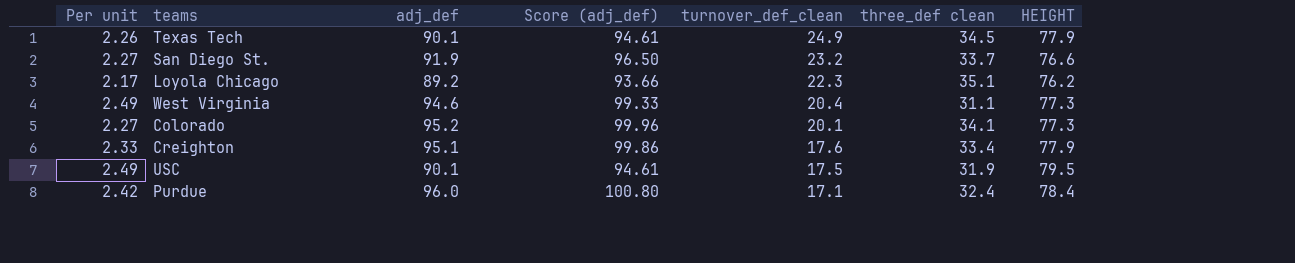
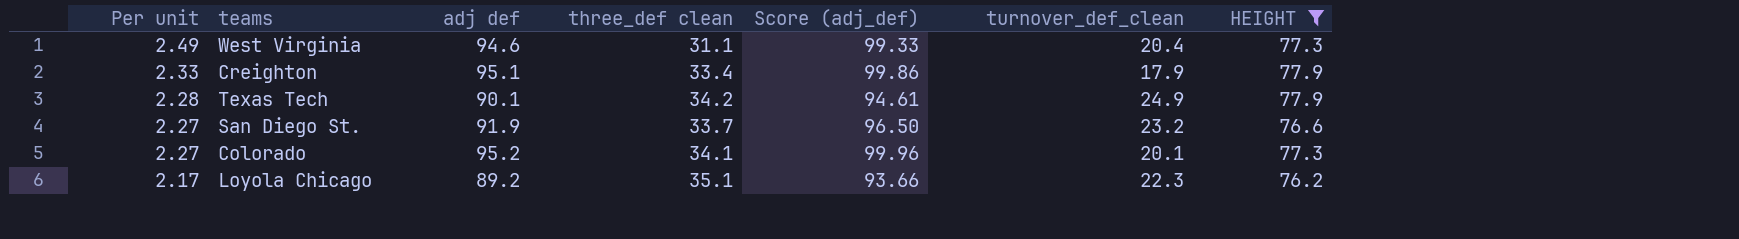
filter: none -> HEIGHT <= 77.9
row order: turnover_def_clean descending -> Per unit descending
column name: adj_def -> adj def
column three_def clean | position: 6 -> 4
Creighton | turnover_def_clean: 17.6 -> 17.9
Texas Tech | Per unit: 2.26 -> 2.28
Texas Tech | three_def clean: 34.5 -> 34.2

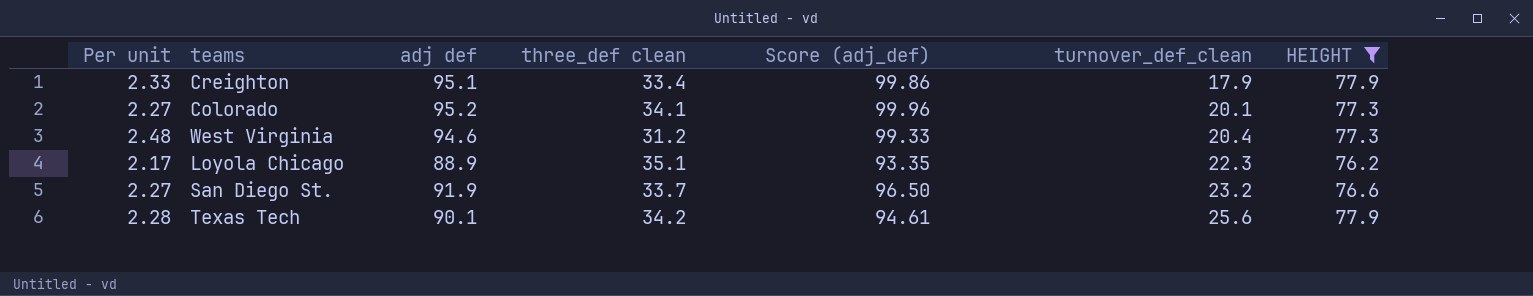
row order: Per unit descending -> turnover_def_clean ascending
West Virginia | Per unit: 2.49 -> 2.48
West Virginia | three_def clean: 31.1 -> 31.2
Loyola Chicago | adj def: 89.2 -> 88.9
Loyola Chicago | Score (adj_def): 93.66 -> 93.35
Texas Tech | turnover_def_clean: 24.9 -> 25.6

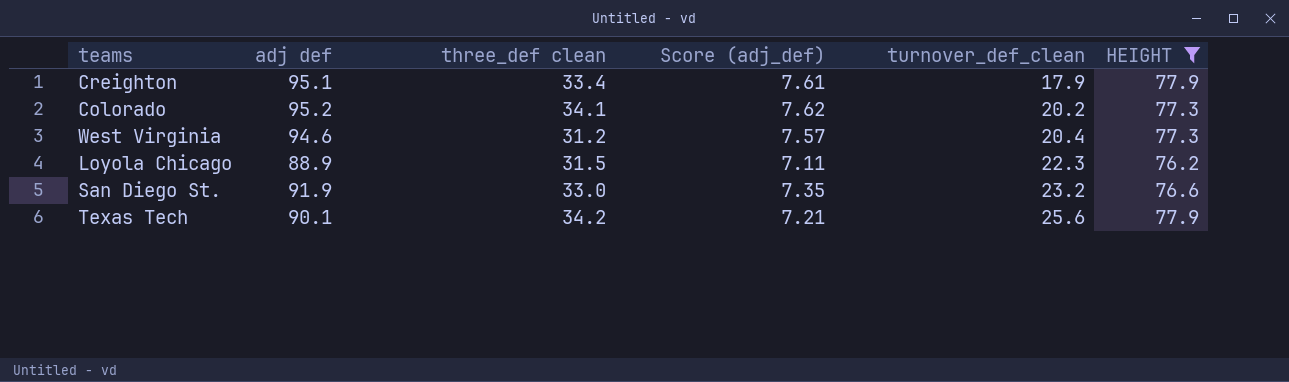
column Per unit | formula: [HEIGHT] / [three_def clean] -> none
column Score (adj_def) | formula: [adj def] * 1.05 -> [adj def] * 0.08
Colorado | turnover_def_clean: 20.1 -> 20.2
Loyola Chicago | three_def clean: 35.1 -> 31.5
San Diego St. | three_def clean: 33.7 -> 33.0

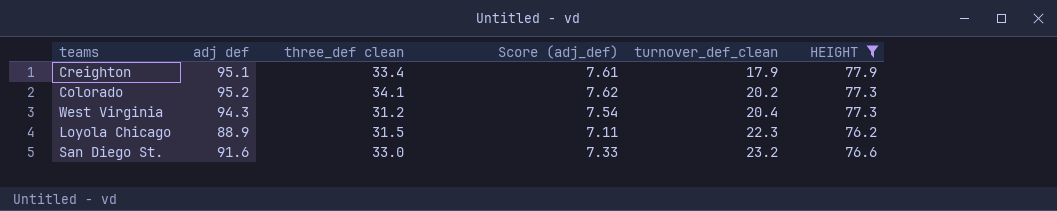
row Texas Tech: 90.1 | 34.2 | 7.21 | 25.6 | 77.9 -> none
West Virginia | adj def: 94.6 -> 94.3
West Virginia | Score (adj_def): 7.57 -> 7.54
San Diego St. | adj def: 91.9 -> 91.6
San Diego St. | Score (adj_def): 7.35 -> 7.33

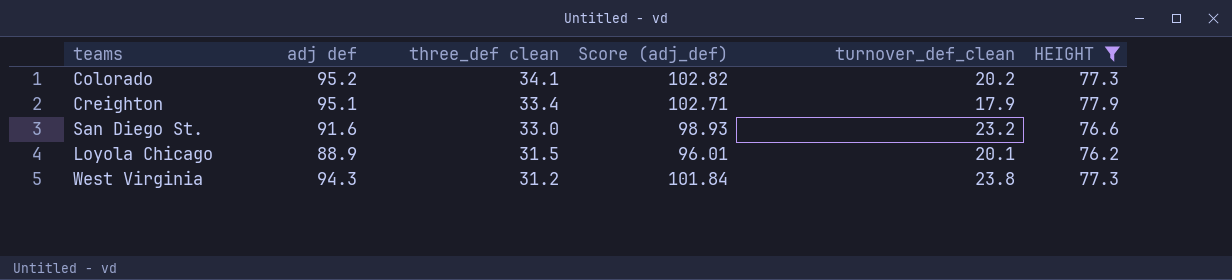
row order: turnover_def_clean ascending -> three_def clean descending
column Score (adj_def) | formula: [adj def] * 0.08 -> [adj def] * 1.08
Loyola Chicago | turnover_def_clean: 22.3 -> 20.1
West Virginia | turnover_def_clean: 20.4 -> 23.8

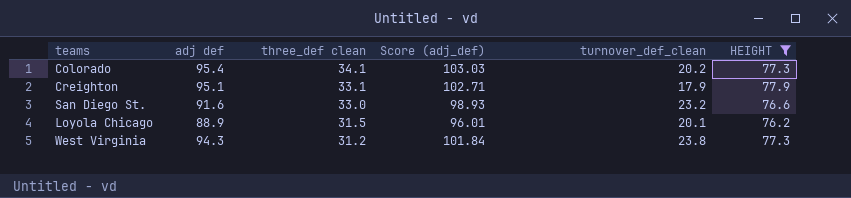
Colorado | adj def: 95.2 -> 95.4
Colorado | Score (adj_def): 102.82 -> 103.03
Creighton | three_def clean: 33.4 -> 33.1

